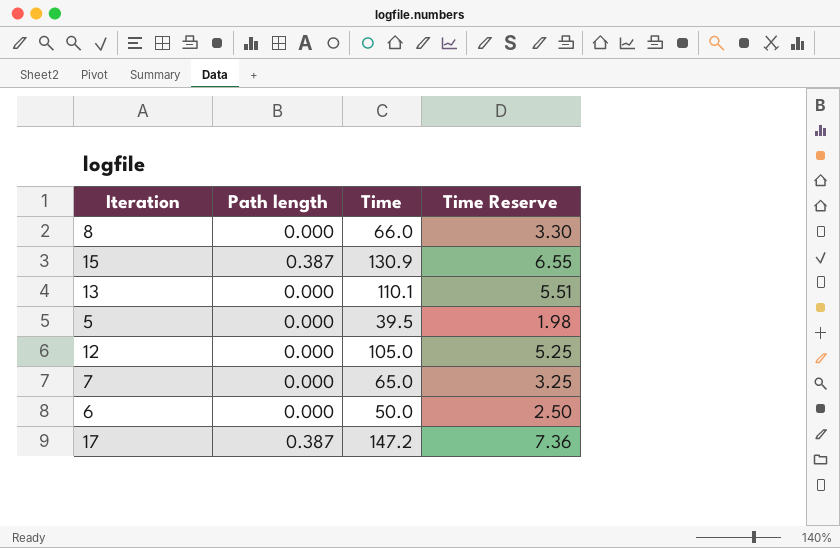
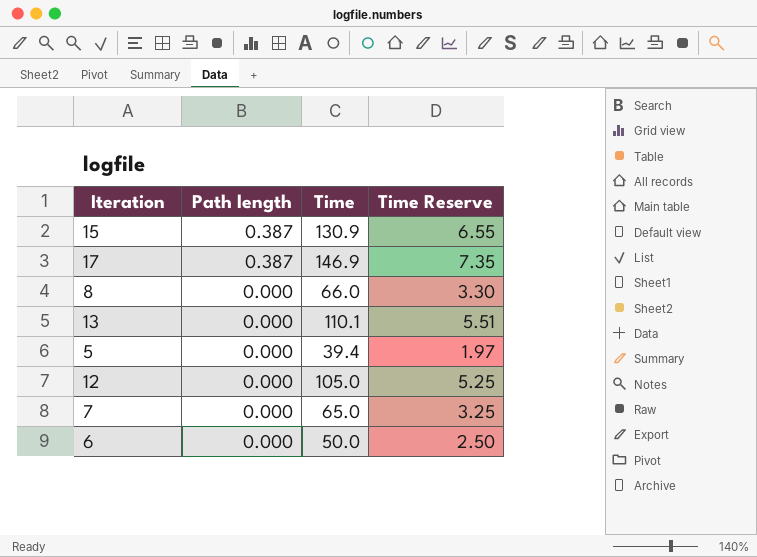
row order: none -> Path length descending
17 | Time: 147.2 -> 146.9
17 | Time Reserve: 7.36 -> 7.35
5 | Time: 39.5 -> 39.4
5 | Time Reserve: 1.98 -> 1.97

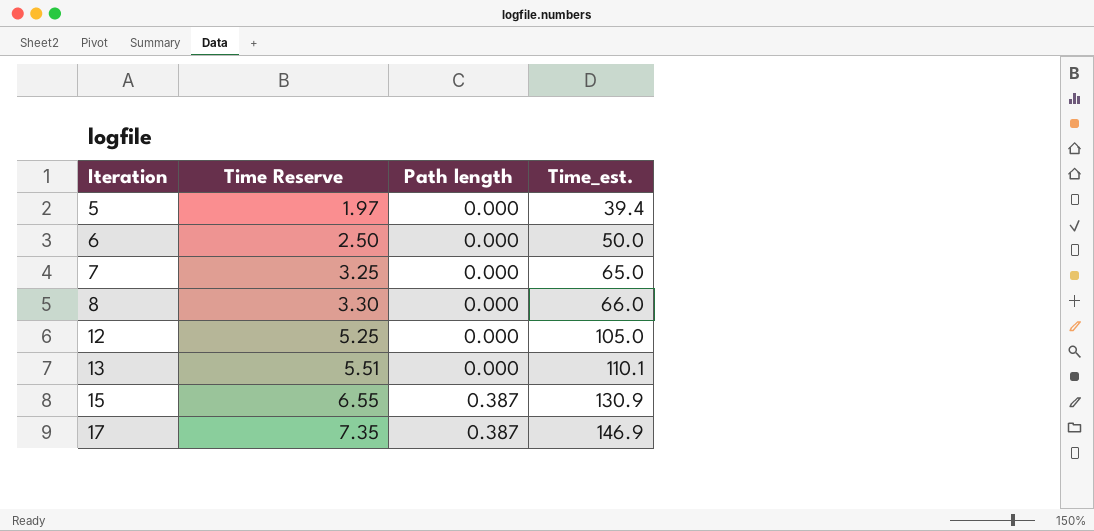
row order: Path length descending -> Iteration ascending
column Time Reserve | position: 4 -> 2
column name: Time -> Time_est.

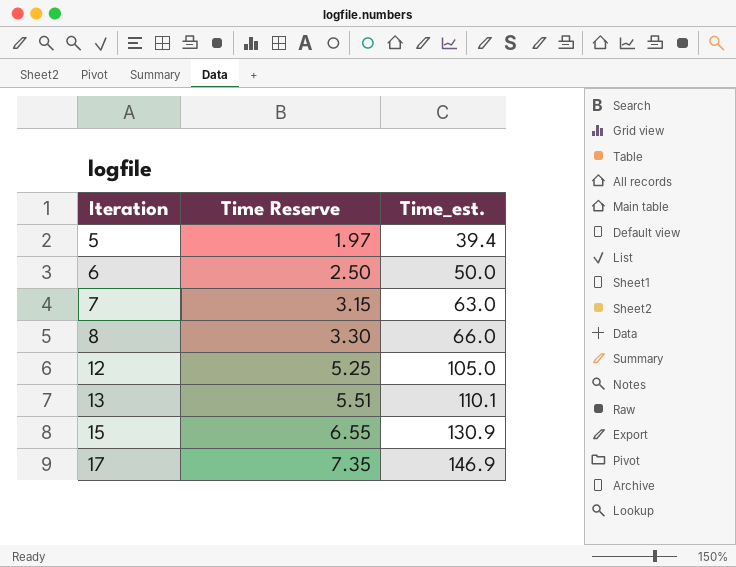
column Path length | position: 3 -> none
7 | Time Reserve: 3.25 -> 3.15
7 | Time_est.: 65.0 -> 63.0

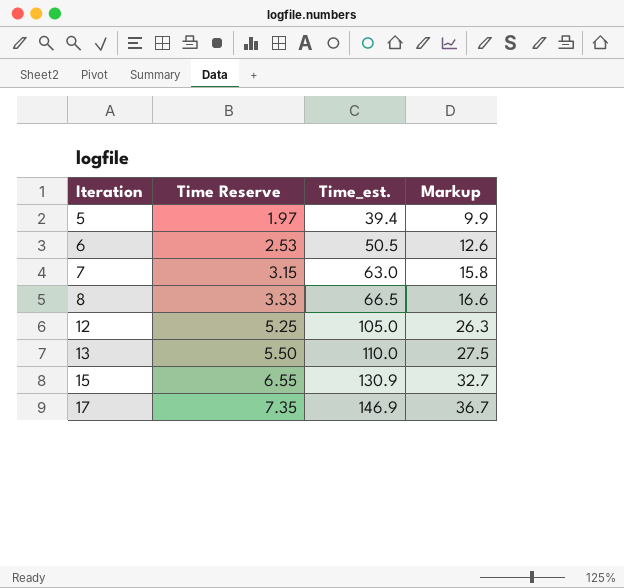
column Markup | formula: none -> [Time_est.] * 0.25
6 | Time Reserve: 2.50 -> 2.53
6 | Time_est.: 50.0 -> 50.5
8 | Time Reserve: 3.30 -> 3.33
8 | Time_est.: 66.0 -> 66.5
13 | Time Reserve: 5.51 -> 5.50
13 | Time_est.: 110.1 -> 110.0

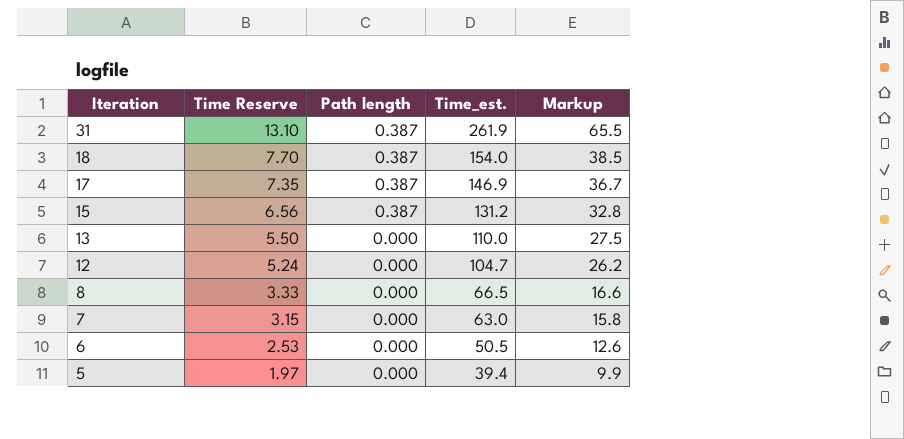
row order: Iteration ascending -> Iteration descending
column Path length | position: none -> 3
row 31: none -> 13.10 | 0.387 | 261.9 | 65.5
row 18: none -> 7.70 | 0.387 | 154.0 | 38.5
15 | Time Reserve: 6.55 -> 6.56
15 | Time_est.: 130.9 -> 131.2
15 | Markup: 32.7 -> 32.8
12 | Time Reserve: 5.25 -> 5.24
12 | Time_est.: 105.0 -> 104.7
12 | Markup: 26.3 -> 26.2

